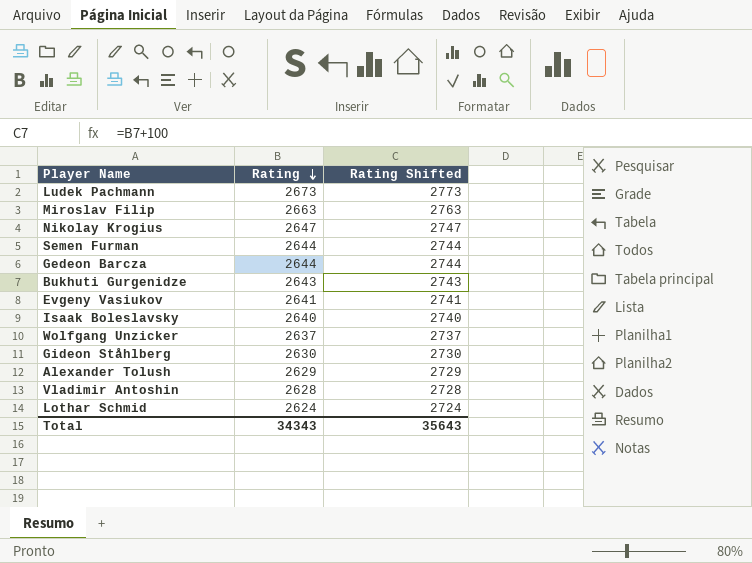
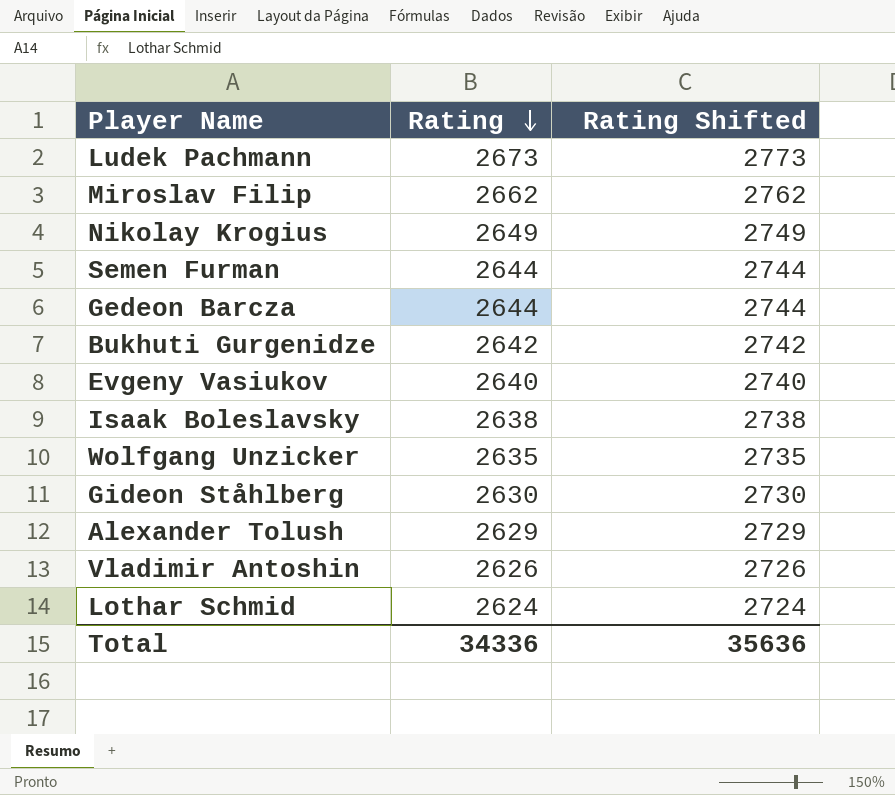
Miroslav Filip | Rating: 2663 -> 2662
Miroslav Filip | Rating Shifted: 2763 -> 2762
Nikolay Krogius | Rating: 2647 -> 2649
Nikolay Krogius | Rating Shifted: 2747 -> 2749
Bukhuti Gurgenidze | Rating: 2643 -> 2642
Bukhuti Gurgenidze | Rating Shifted: 2743 -> 2742
Evgeny Vasiukov | Rating: 2641 -> 2640
Evgeny Vasiukov | Rating Shifted: 2741 -> 2740
Isaak Boleslavsky | Rating: 2640 -> 2638
Isaak Boleslavsky | Rating Shifted: 2740 -> 2738
Wolfgang Unzicker | Rating: 2637 -> 2635
Wolfgang Unzicker | Rating Shifted: 2737 -> 2735
Vladimir Antoshin | Rating: 2628 -> 2626
Vladimir Antoshin | Rating Shifted: 2728 -> 2726
Total | Rating: 34343 -> 34336
Total | Rating Shifted: 35643 -> 35636

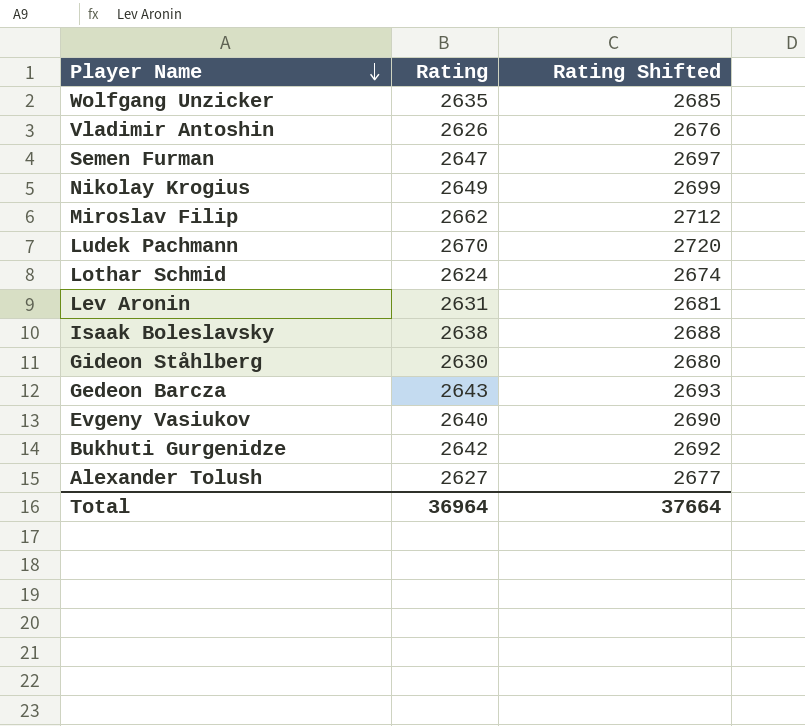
row order: Rating descending -> Player Name descending
column Rating Shifted | formula: [Rating] + 100 -> [Rating] + 50
Semen Furman | Rating: 2644 -> 2647
Ludek Pachmann | Rating: 2673 -> 2670
row Lev Aronin: none -> 2631 | 2681
Gedeon Barcza | Rating: 2644 -> 2643
Alexander Tolush | Rating: 2629 -> 2627
Total | Rating: 34336 -> 36964
Total | Rating Shifted: 35636 -> 37664

